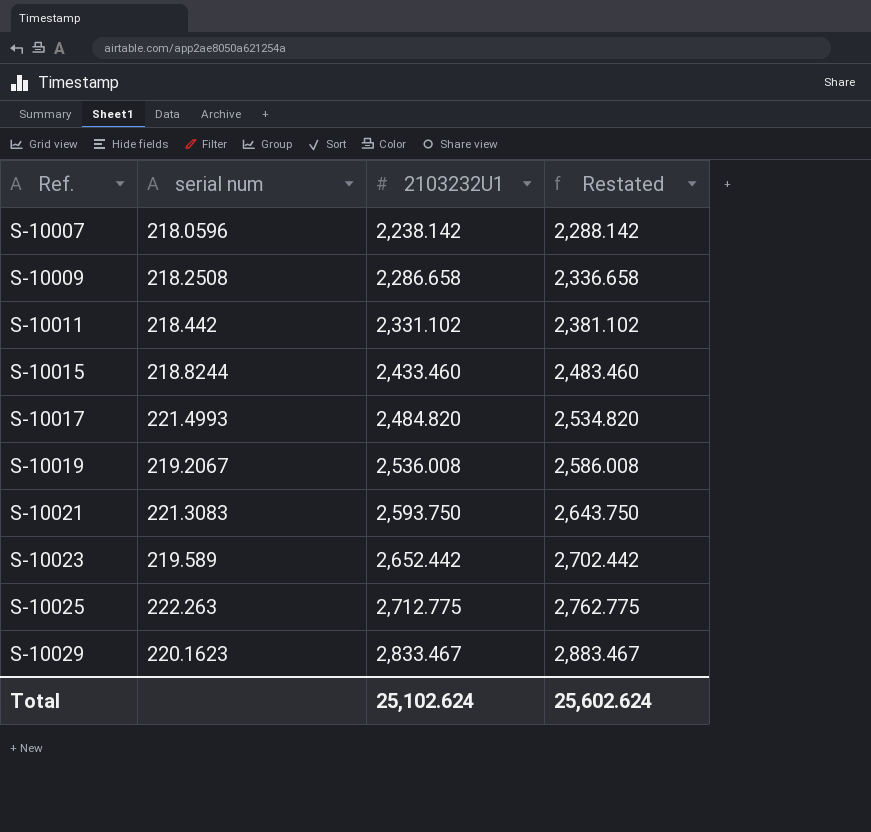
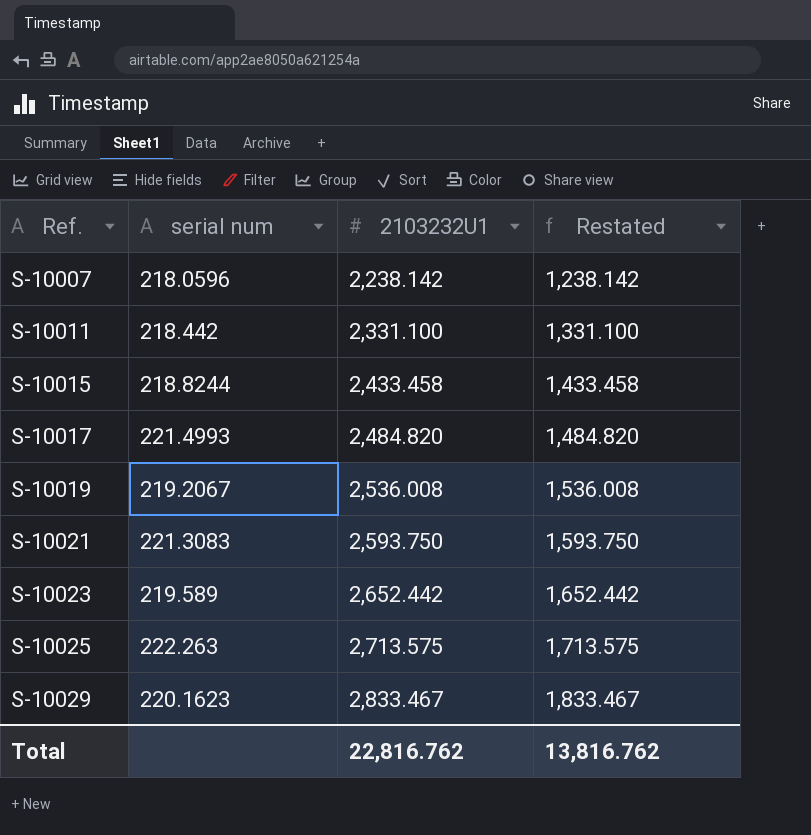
column Restated | formula: [2103232U1] + 50 -> [2103232U1] - 1000
row S-10009: 218.2508 | 2,286.658 | 2,336.658 -> none
S-10011 | 2103232U1: 2,331.102 -> 2,331.100
S-10015 | 2103232U1: 2,433.460 -> 2,433.458
S-10025 | 2103232U1: 2,712.775 -> 2,713.575
Total | 2103232U1: 25,102.624 -> 22,816.762
Total | Restated: 25,602.624 -> 13,816.762

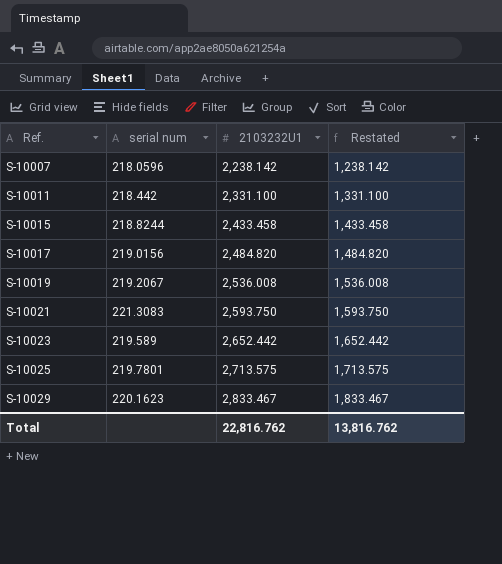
S-10017 | serial num: 221.4993 -> 219.0156
S-10025 | serial num: 222.263 -> 219.7801

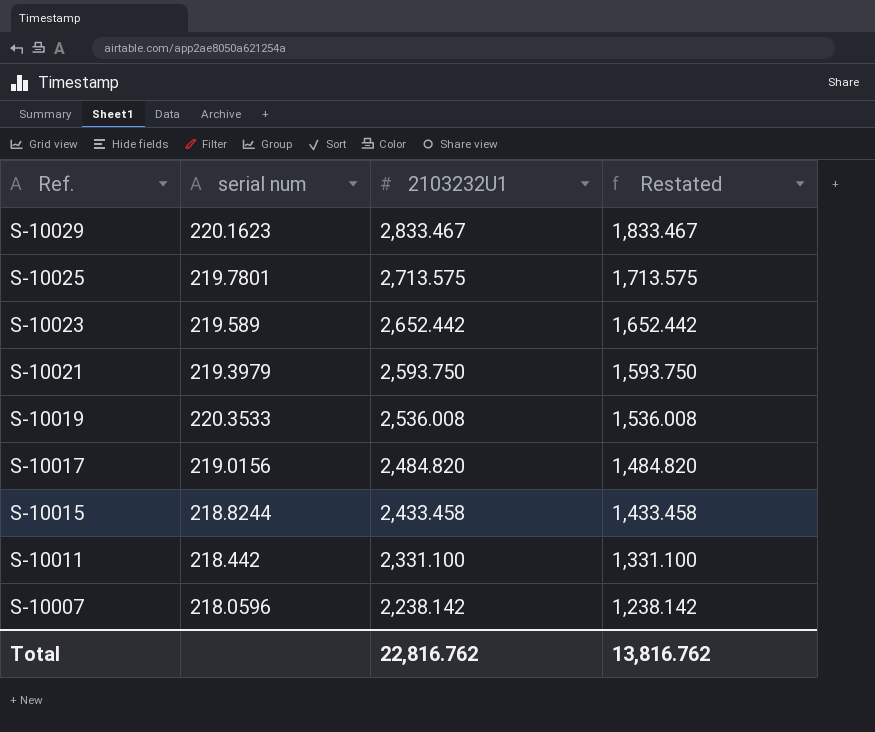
row order: Ref. ascending -> Ref. descending
S-10021 | serial num: 221.3083 -> 219.3979
S-10019 | serial num: 219.2067 -> 220.3533

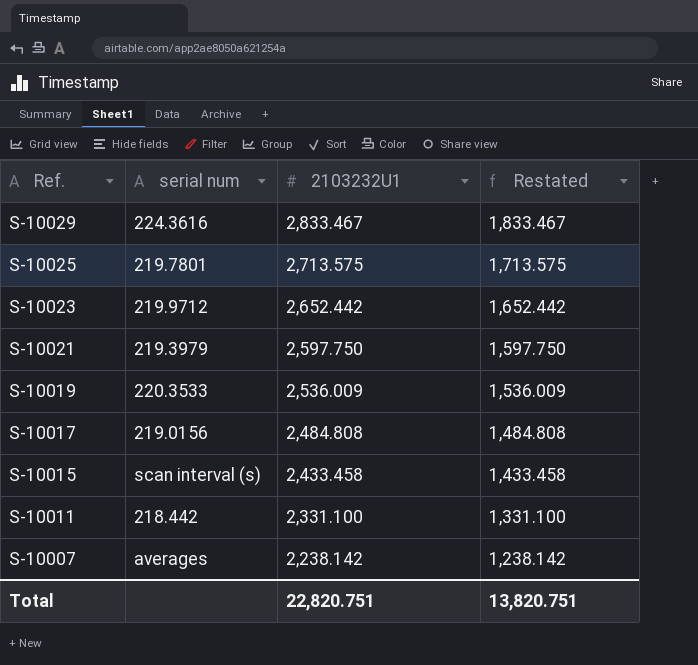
S-10029 | serial num: 220.1623 -> 224.3616
S-10023 | serial num: 219.589 -> 219.9712
S-10021 | 2103232U1: 2,593.750 -> 2,597.750
S-10021 | Restated: 1,593.750 -> 1,597.750
S-10019 | 2103232U1: 2,536.008 -> 2,536.009
S-10019 | Restated: 1,536.008 -> 1,536.009
S-10017 | 2103232U1: 2,484.820 -> 2,484.808
S-10017 | Restated: 1,484.820 -> 1,484.808
S-10015 | serial num: 218.8244 -> scan interval (s)
S-10007 | serial num: 218.0596 -> averages
Total | 2103232U1: 22,816.762 -> 22,820.751
Total | Restated: 13,816.762 -> 13,820.751

